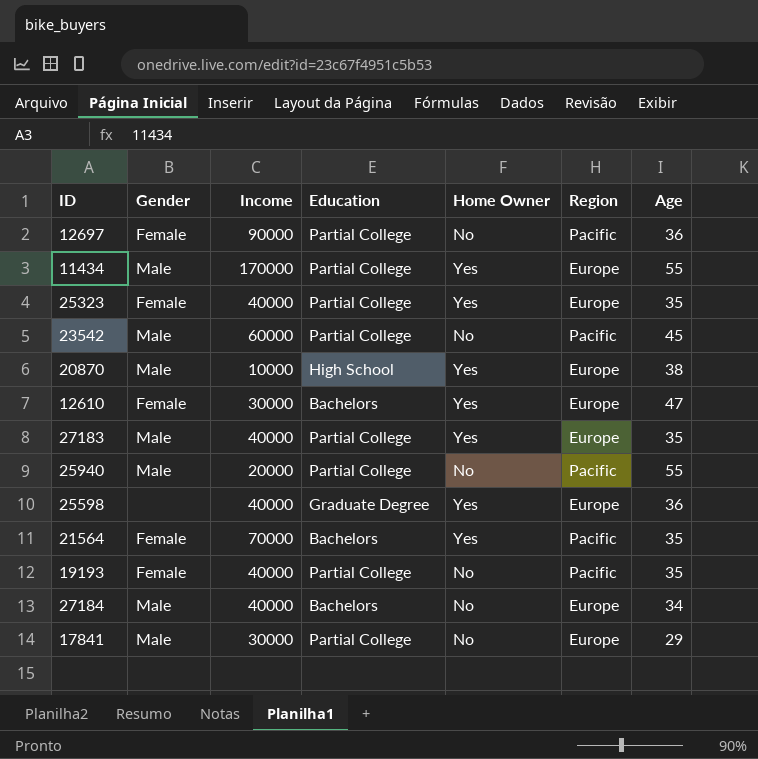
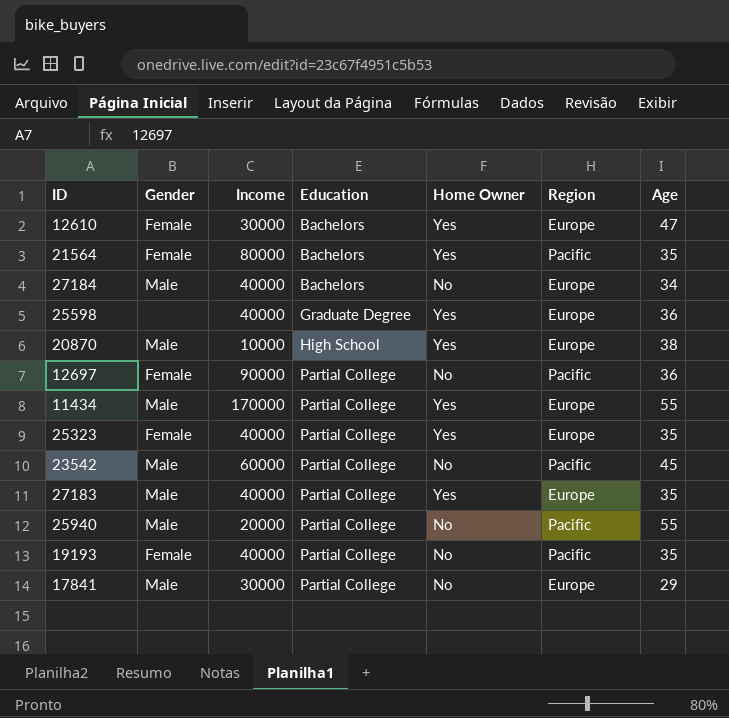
row order: none -> Education ascending
21564 | Income: 70000 -> 80000

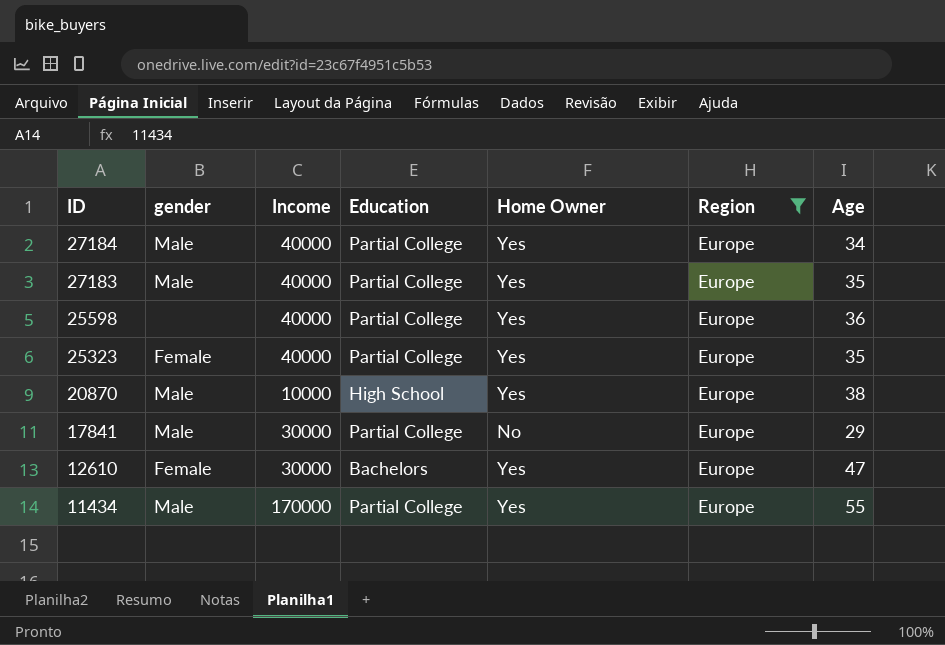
filter: none -> Region = Europe
row order: Education ascending -> ID descending
column name: Gender -> gender
27184 | Education: Bachelors -> Partial College
27184 | Home Owner: No -> Yes
25598 | Education: Graduate Degree -> Partial College

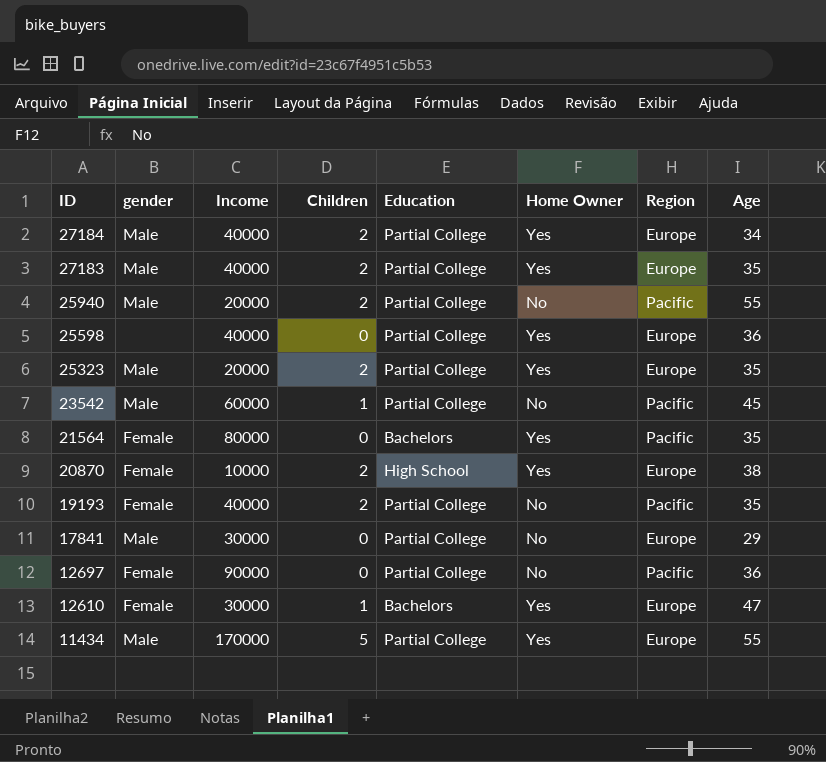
filter: Region = Europe -> none
column Children | position: none -> 4
25323 | gender: Female -> Male
25323 | Income: 40000 -> 20000
20870 | gender: Male -> Female

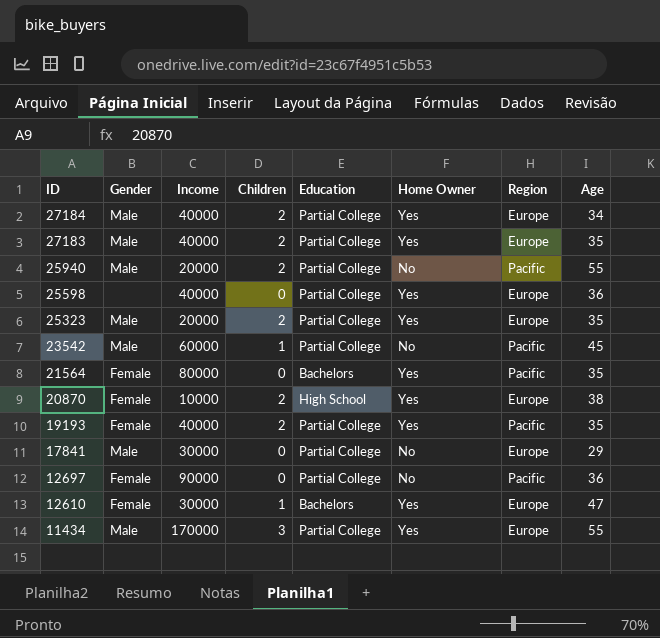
column name: gender -> Gender
19193 | Home Owner: No -> Yes
11434 | Children: 5 -> 3

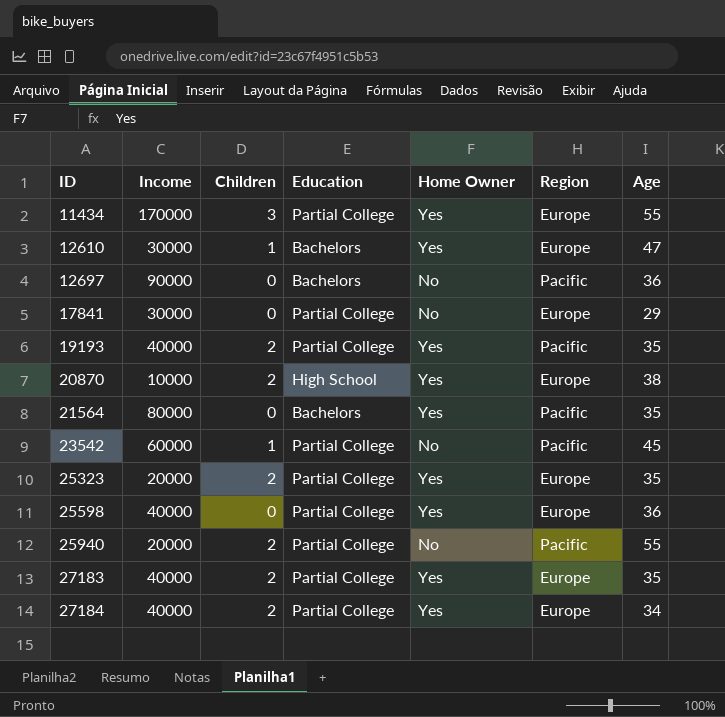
row order: ID descending -> ID ascending
column Gender | position: 2 -> none
12697 | Education: Partial College -> Bachelors

